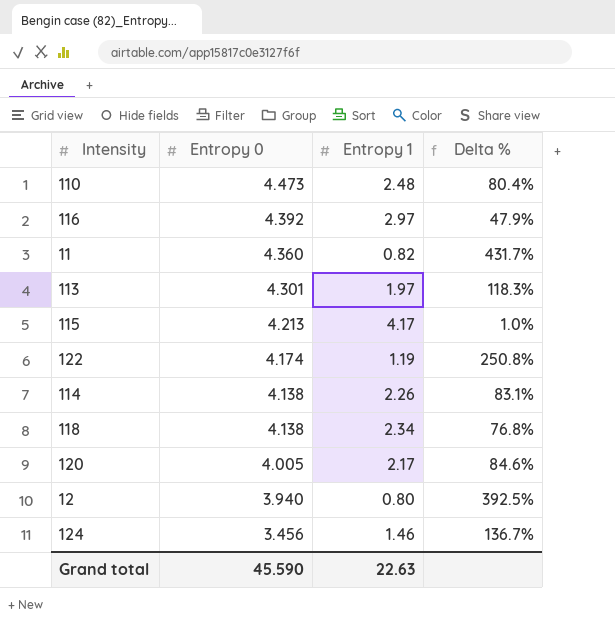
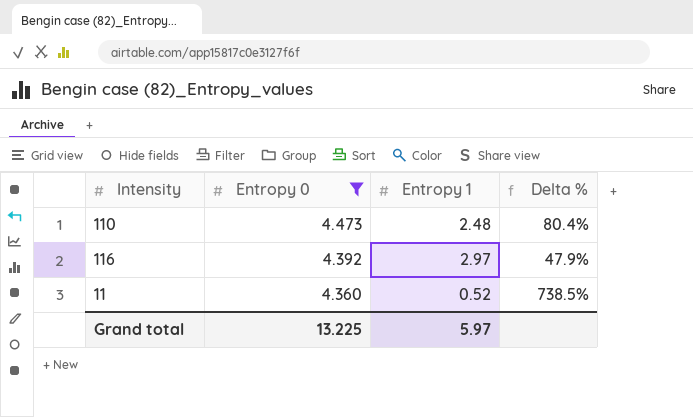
filter: none -> Entropy 0 >= 4.360
11 | Entropy 1: 0.82 -> 0.52
11 | Delta %: 431.7% -> 738.5%
Grand total | Entropy 0: 45.590 -> 13.225
Grand total | Entropy 1: 22.63 -> 5.97

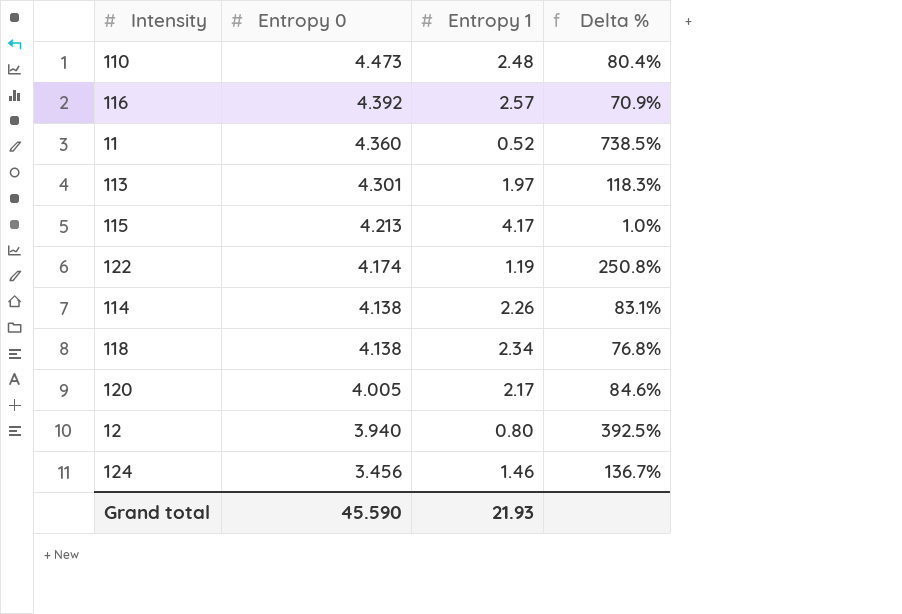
filter: Entropy 0 >= 4.360 -> none
116 | Entropy 1: 2.97 -> 2.57
116 | Delta %: 47.9% -> 70.9%
Grand total | Entropy 0: 13.225 -> 45.590
Grand total | Entropy 1: 5.97 -> 21.93

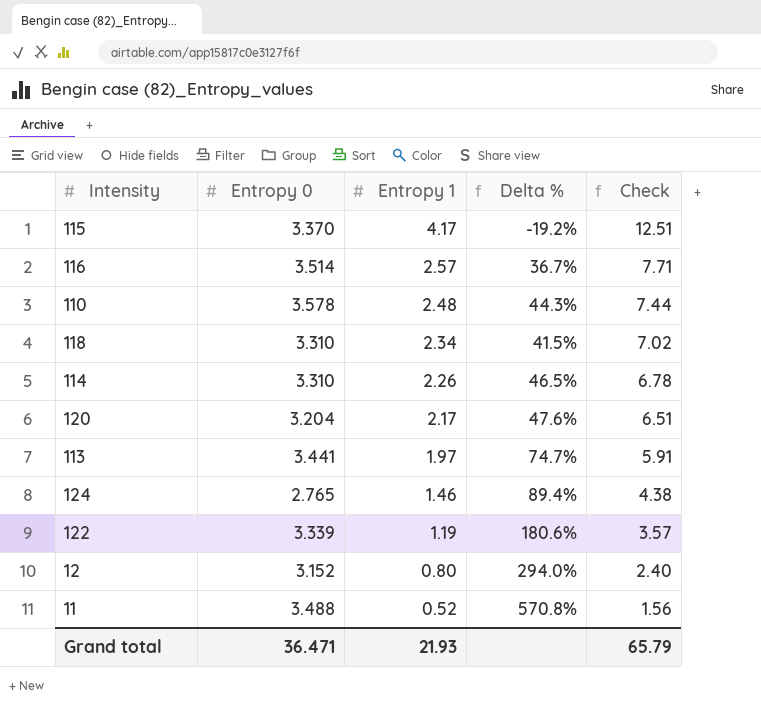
row order: Entropy 0 descending -> Entropy 1 descending
column Check | formula: none -> [Entropy 1] * 3
115 | Entropy 0: 4.213 -> 3.370
115 | Delta %: 1.0% -> -19.2%
116 | Entropy 0: 4.392 -> 3.514
116 | Delta %: 70.9% -> 36.7%
110 | Entropy 0: 4.473 -> 3.578
110 | Delta %: 80.4% -> 44.3%
118 | Entropy 0: 4.138 -> 3.310
118 | Delta %: 76.8% -> 41.5%
114 | Entropy 0: 4.138 -> 3.310
114 | Delta %: 83.1% -> 46.5%
120 | Entropy 0: 4.005 -> 3.204
120 | Delta %: 84.6% -> 47.6%
113 | Entropy 0: 4.301 -> 3.441
113 | Delta %: 118.3% -> 74.7%
124 | Entropy 0: 3.456 -> 2.765
124 | Delta %: 136.7% -> 89.4%
122 | Entropy 0: 4.174 -> 3.339
122 | Delta %: 250.8% -> 180.6%
12 | Entropy 0: 3.940 -> 3.152
12 | Delta %: 392.5% -> 294.0%
11 | Entropy 0: 4.360 -> 3.488
11 | Delta %: 738.5% -> 570.8%
Grand total | Entropy 0: 45.590 -> 36.471

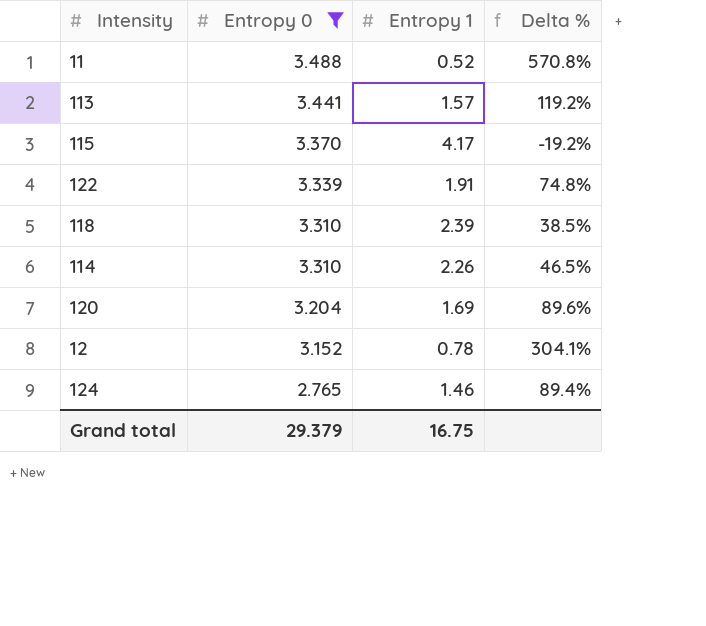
filter: none -> Entropy 0 <= 3.488
row order: Entropy 1 descending -> Entropy 0 descending
column Check | formula: [Entropy 1] * 3 -> none
113 | Entropy 1: 1.97 -> 1.57
113 | Delta %: 74.7% -> 119.2%
122 | Entropy 1: 1.19 -> 1.91
122 | Delta %: 180.6% -> 74.8%
118 | Entropy 1: 2.34 -> 2.39
118 | Delta %: 41.5% -> 38.5%
120 | Entropy 1: 2.17 -> 1.69
120 | Delta %: 47.6% -> 89.6%
12 | Entropy 1: 0.80 -> 0.78
12 | Delta %: 294.0% -> 304.1%
Grand total | Entropy 0: 36.471 -> 29.379
Grand total | Entropy 1: 21.93 -> 16.75

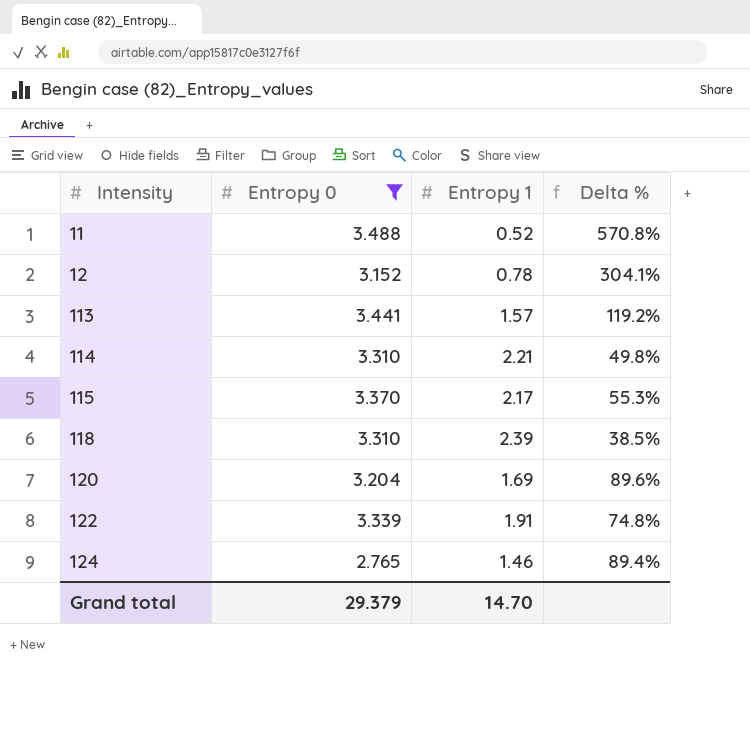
row order: Entropy 0 descending -> Intensity ascending
114 | Entropy 1: 2.26 -> 2.21
114 | Delta %: 46.5% -> 49.8%
115 | Entropy 1: 4.17 -> 2.17
115 | Delta %: -19.2% -> 55.3%
Grand total | Entropy 1: 16.75 -> 14.70

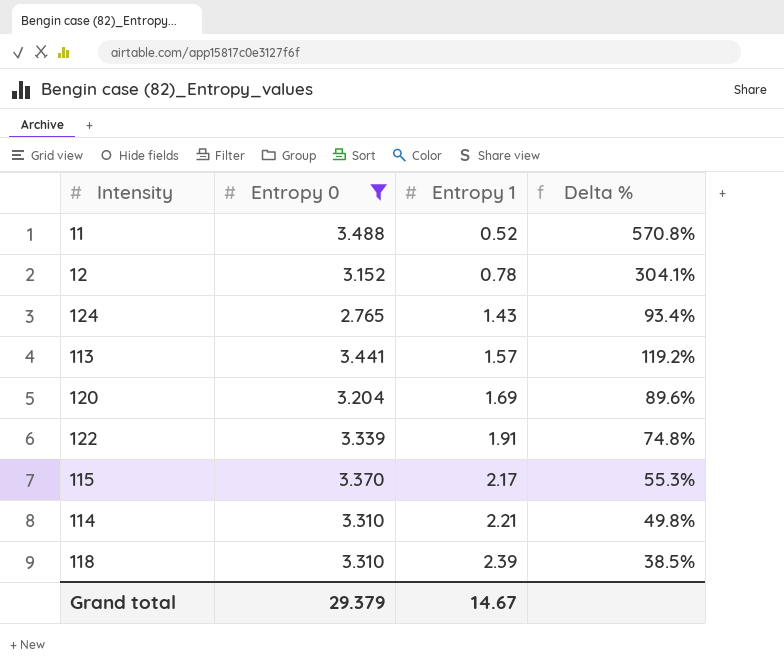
row order: Intensity ascending -> Entropy 1 ascending
124 | Entropy 1: 1.46 -> 1.43
124 | Delta %: 89.4% -> 93.4%
Grand total | Entropy 1: 14.70 -> 14.67

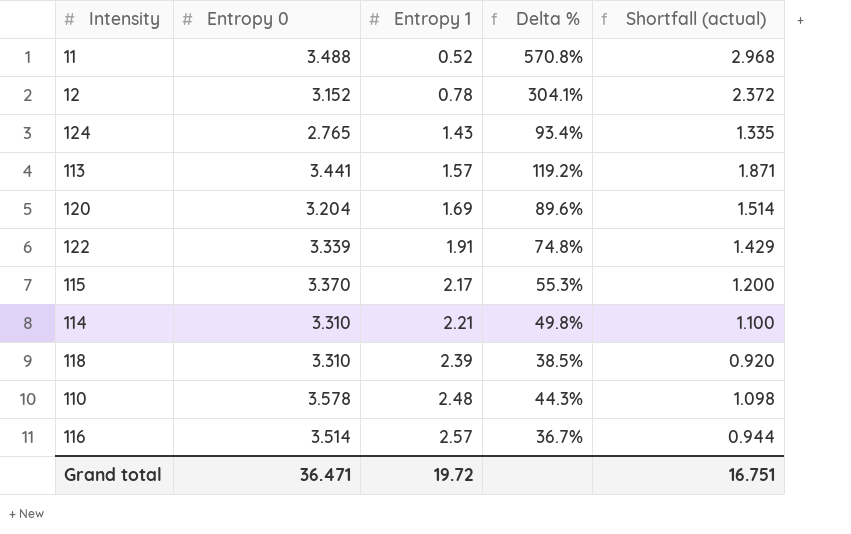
filter: Entropy 0 <= 3.488 -> none
column Shortfall (actual) | formula: none -> [Entropy 0] - [Entropy 1]
Grand total | Entropy 0: 29.379 -> 36.471
Grand total | Entropy 1: 14.67 -> 19.72

